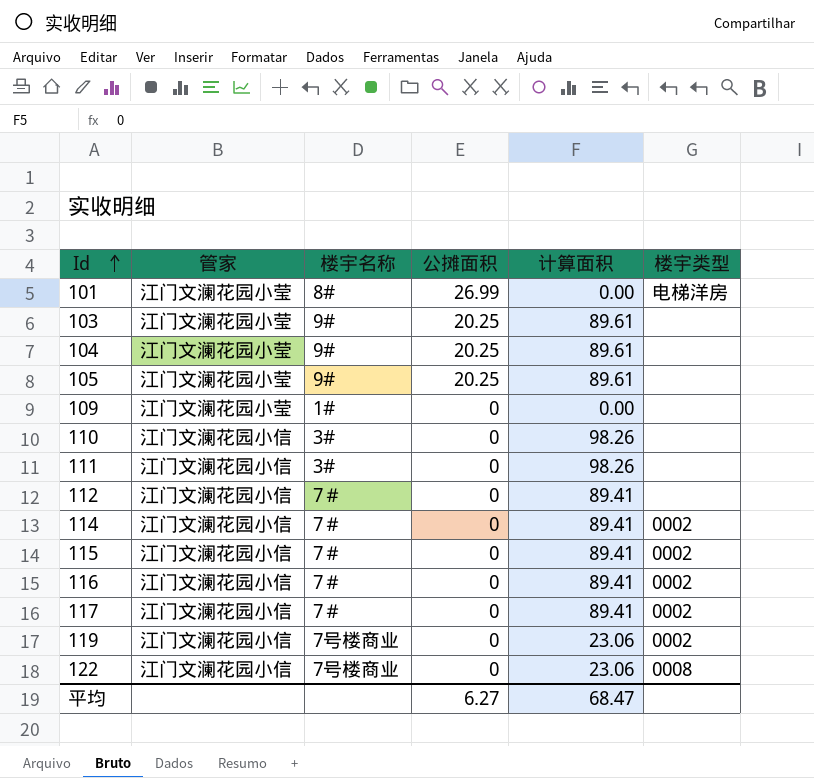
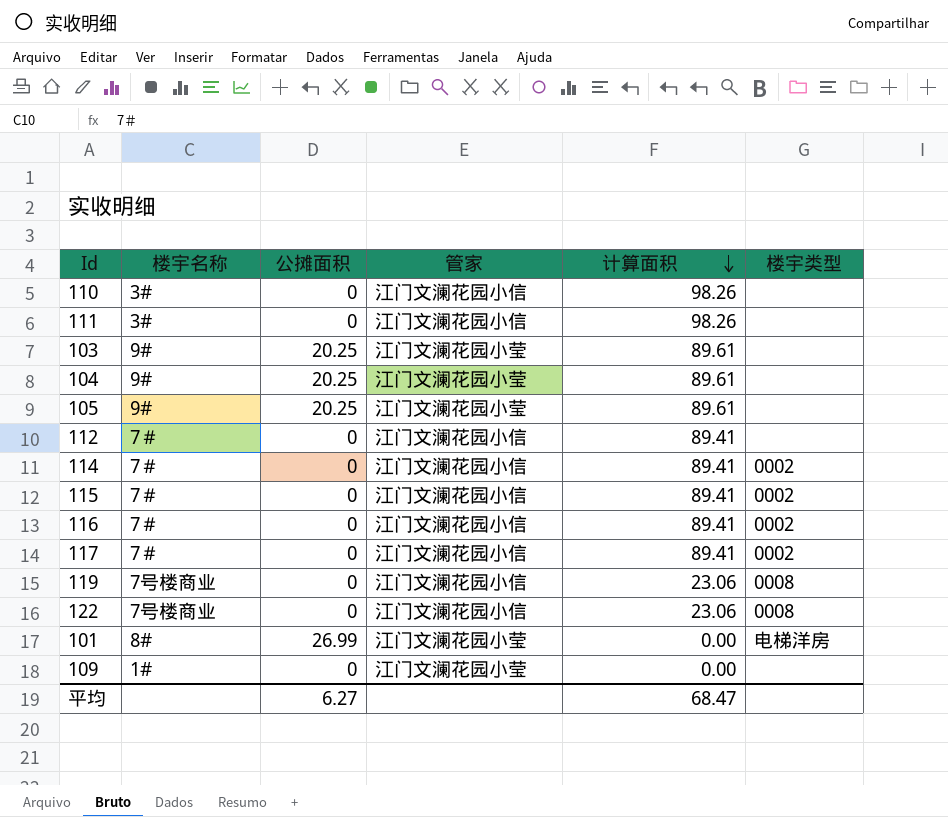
row order: Id ascending -> 计算面积 descending
column 管家 | position: 2 -> 4
119 | 楼宇类型: 0002 -> 0008

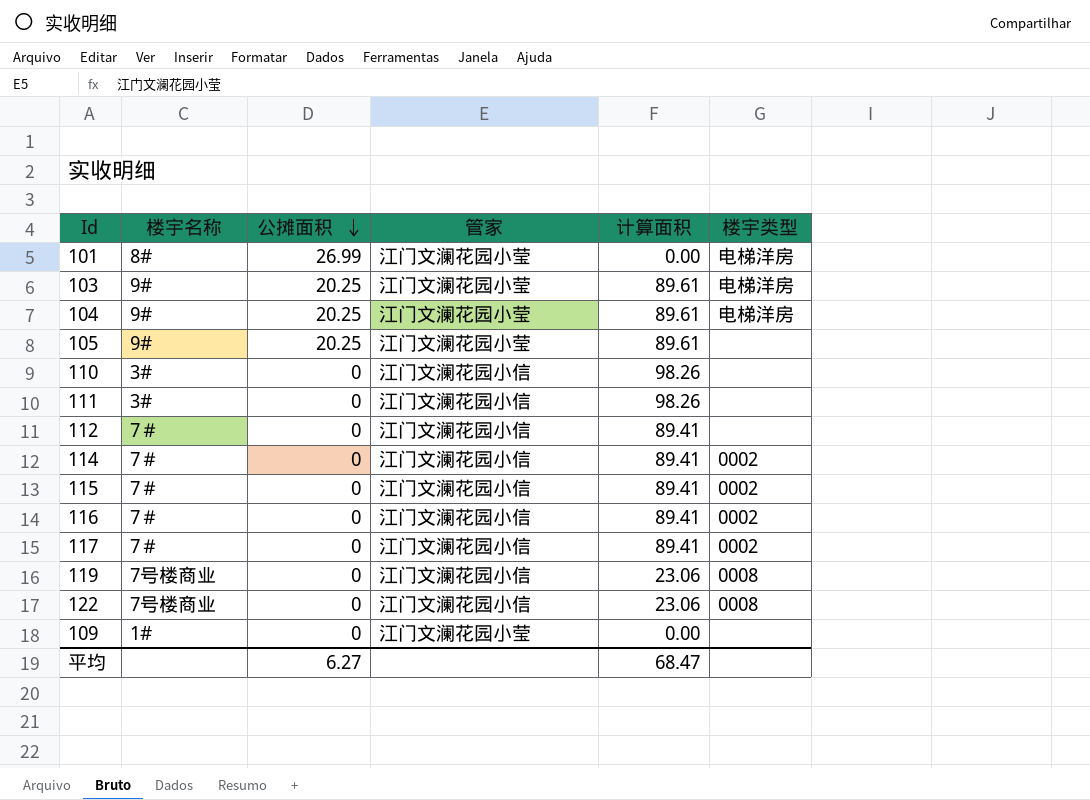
row order: 计算面积 descending -> 公摊面积 descending
103 | 楼宇类型: none -> 电梯洋房
104 | 楼宇类型: none -> 电梯洋房

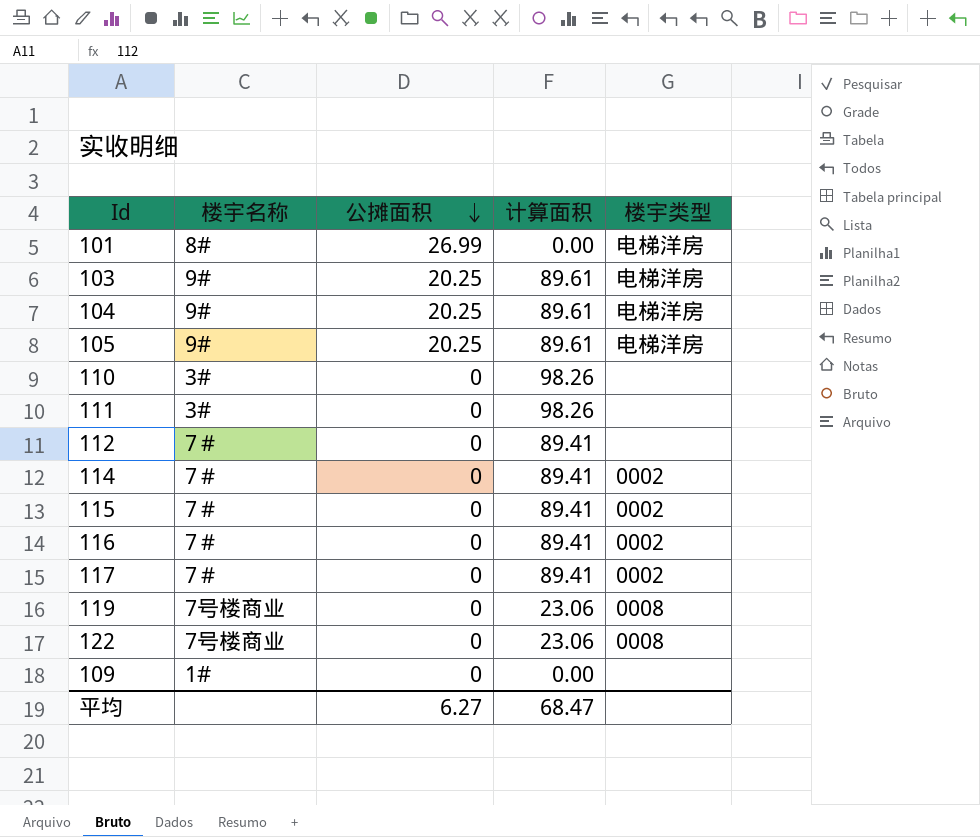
column 管家 | position: 4 -> none
105 | 楼宇类型: none -> 电梯洋房

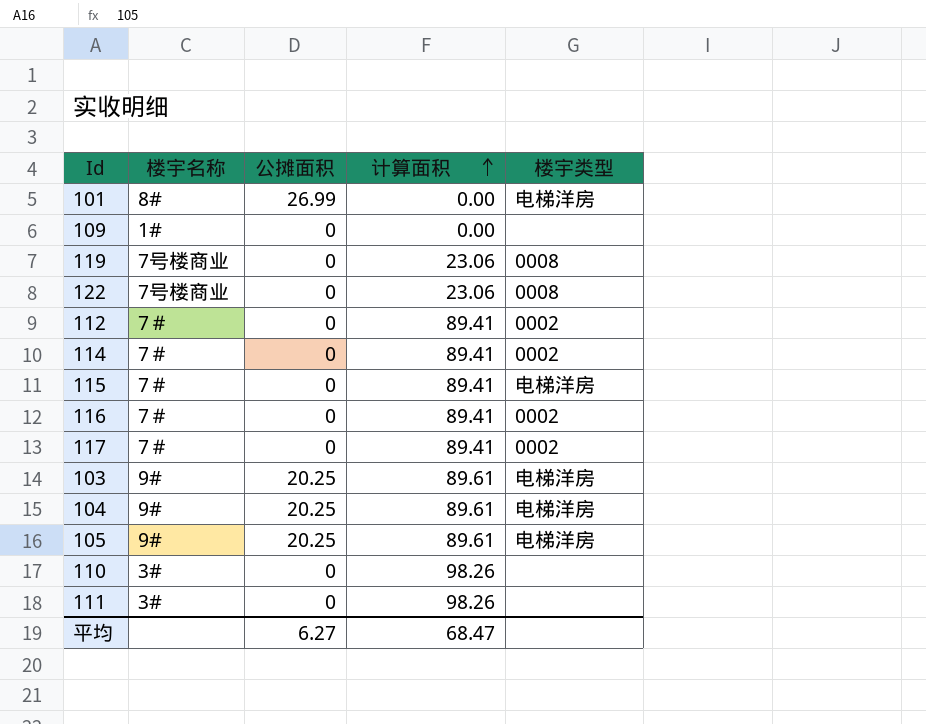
row order: 公摊面积 descending -> 计算面积 ascending
112 | 楼宇类型: none -> 0002
115 | 楼宇类型: 0002 -> 电梯洋房

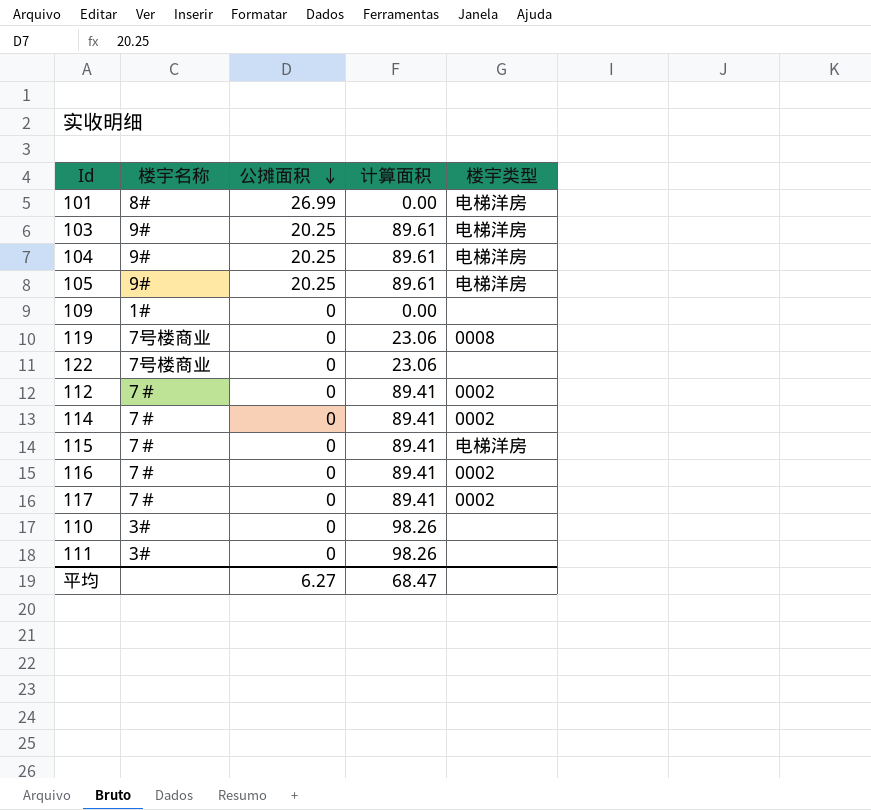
row order: 计算面积 ascending -> 公摊面积 descending
122 | 楼宇类型: 0008 -> none

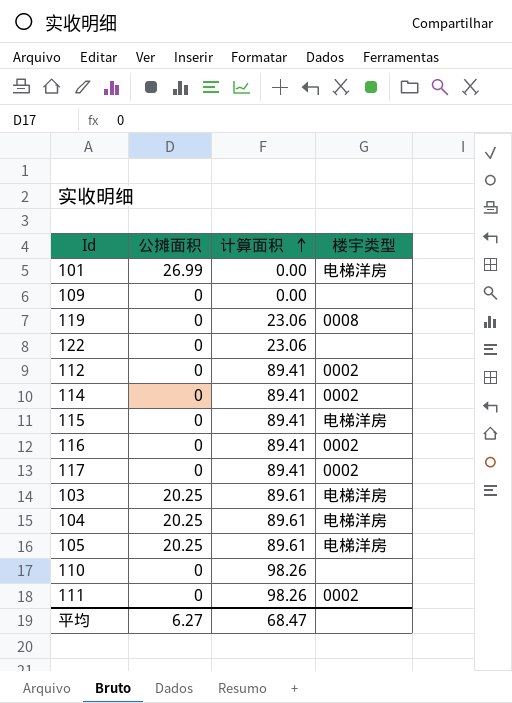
row order: 公摊面积 descending -> 计算面积 ascending
column 楼宇名称 | position: 2 -> none
111 | 楼宇类型: none -> 0002

